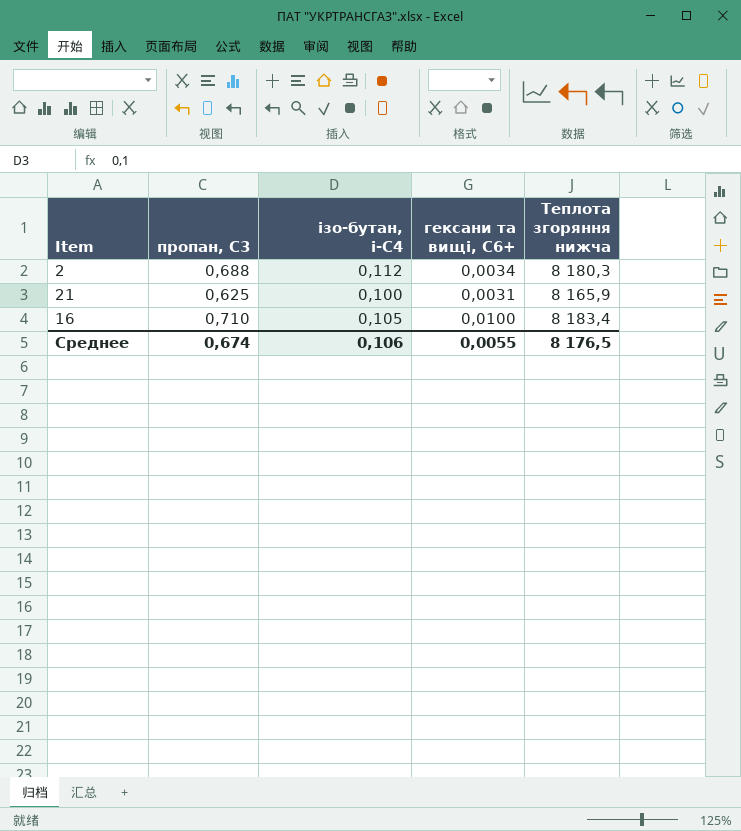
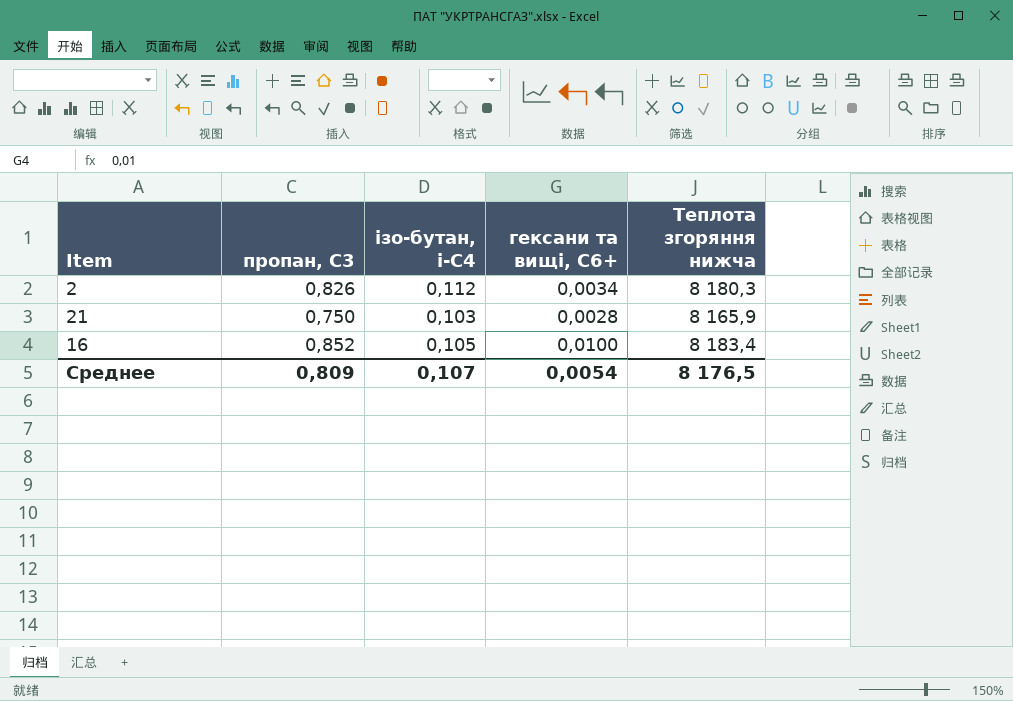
2 | пропан, С3: 0,688 -> 0,826
21 | пропан, С3: 0,625 -> 0,750
21 | ізо-бутан, і-С4: 0,100 -> 0,103
21 | гексани та вищі, С6+: 0,0031 -> 0,0028
16 | пропан, С3: 0,710 -> 0,852
Среднее | пропан, С3: 0,674 -> 0,809
Среднее | ізо-бутан, і-С4: 0,106 -> 0,107
Среднее | гексани та вищі, С6+: 0,0055 -> 0,0054

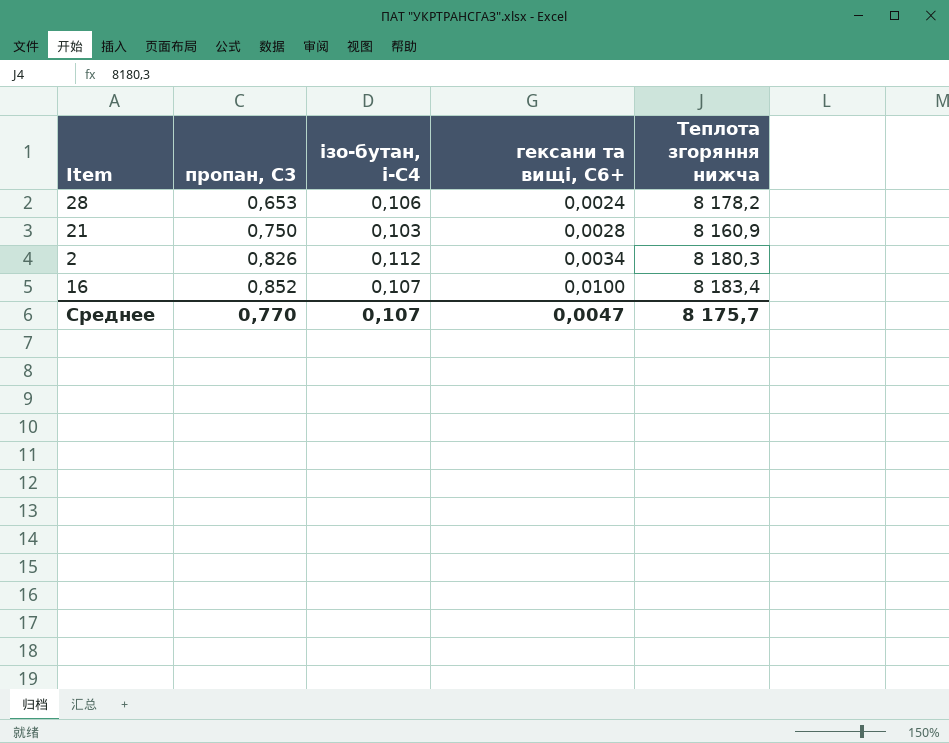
row order: none -> пропан, С3 ascending
row 28: none -> 0,653 | 0,106 | 0,0024 | 8 178,2
21 | Теплота згоряння нижча: 8 165,9 -> 8 160,9
16 | ізо-бутан, і-С4: 0,105 -> 0,107
Среднее | пропан, С3: 0,809 -> 0,770
Среднее | гексани та вищі, С6+: 0,0054 -> 0,0047
Среднее | Теплота згоряння нижча: 8 176,5 -> 8 175,7

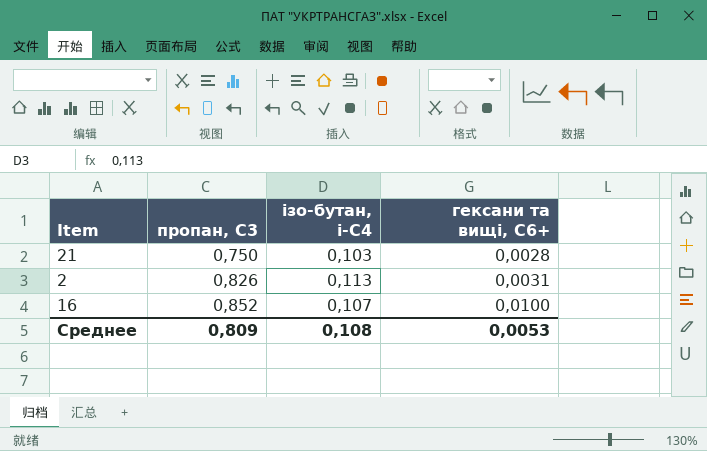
column Теплота згоряння нижча | position: 5 -> none
row 28: 0,653 | 0,106 | 0,0024 | 8 178,2 -> none
2 | ізо-бутан, і-С4: 0,112 -> 0,113
2 | гексани та вищі, С6+: 0,0034 -> 0,0031
Среднее | пропан, С3: 0,770 -> 0,809
Среднее | ізо-бутан, і-С4: 0,107 -> 0,108
Среднее | гексани та вищі, С6+: 0,0047 -> 0,0053

